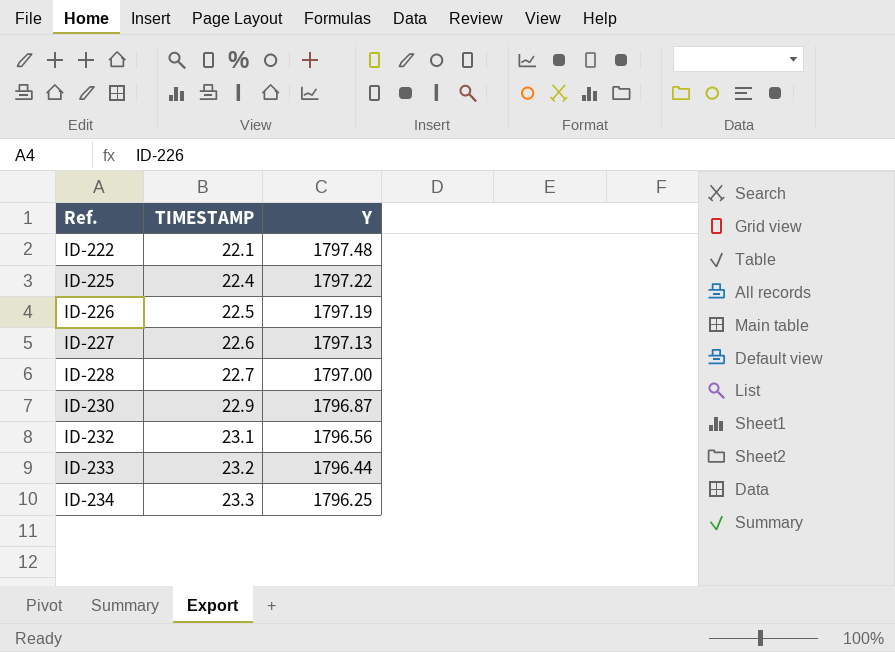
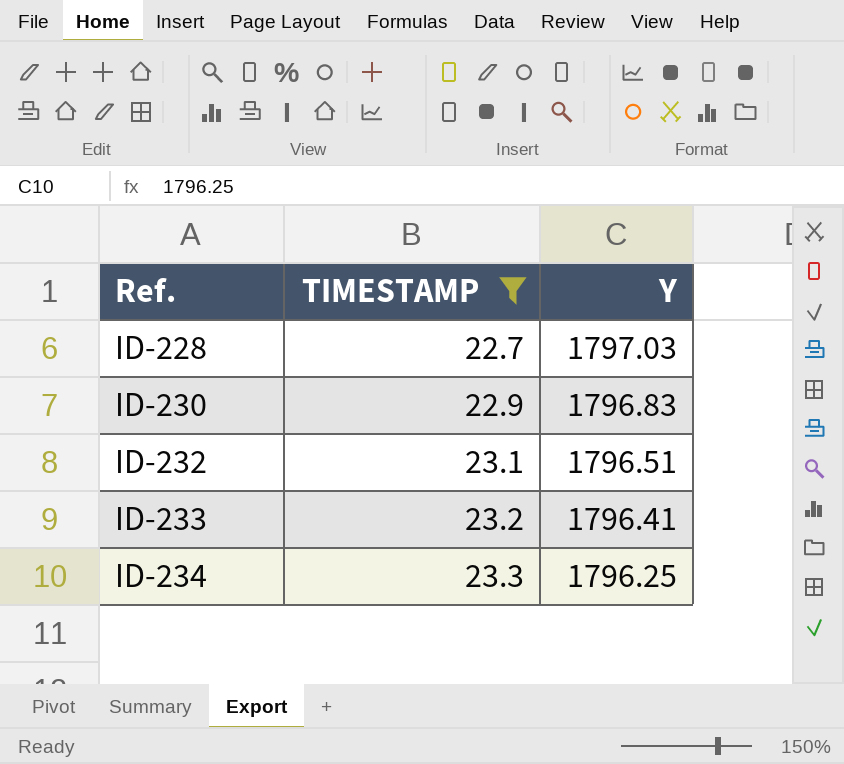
filter: none -> TIMESTAMP >= 22.7
ID-228 | Y: 1797.00 -> 1797.03
ID-230 | Y: 1796.87 -> 1796.83
ID-232 | Y: 1796.56 -> 1796.51
ID-233 | Y: 1796.44 -> 1796.41

